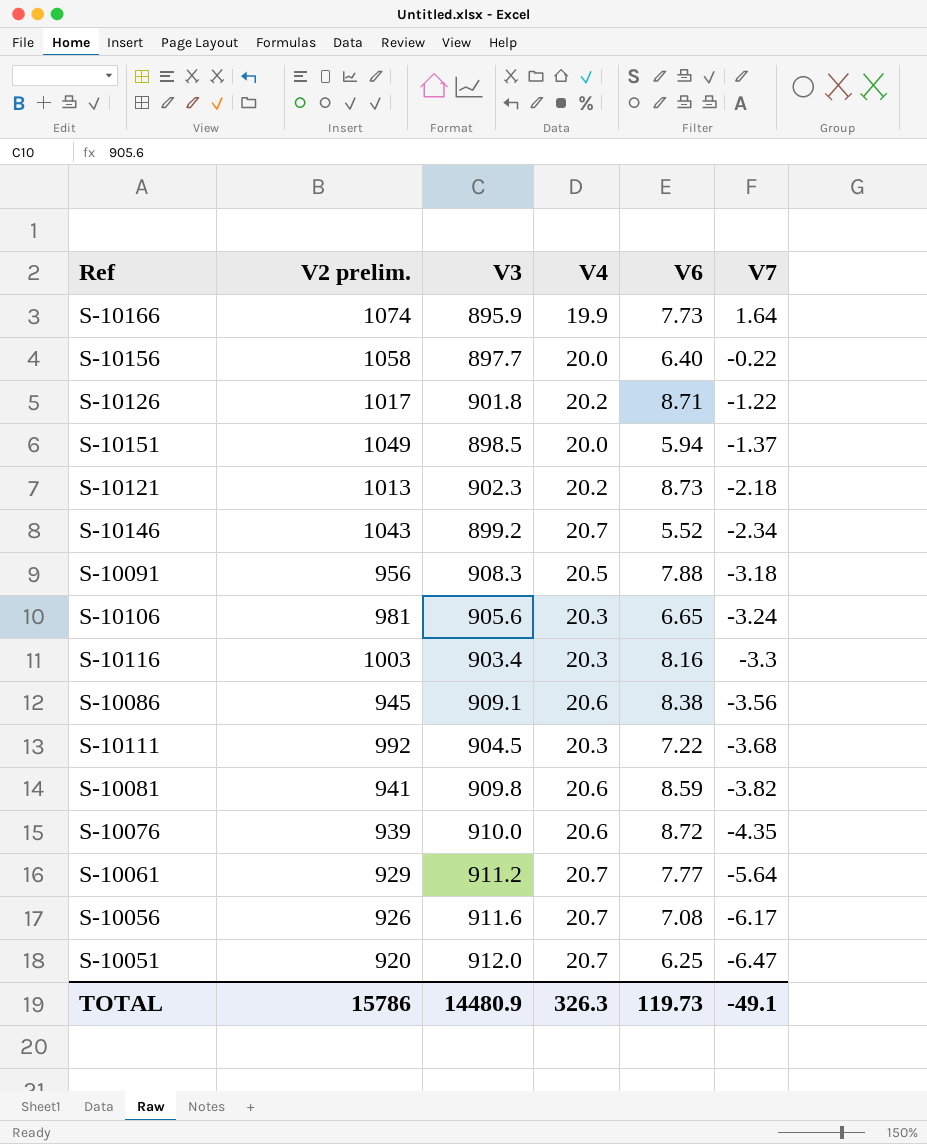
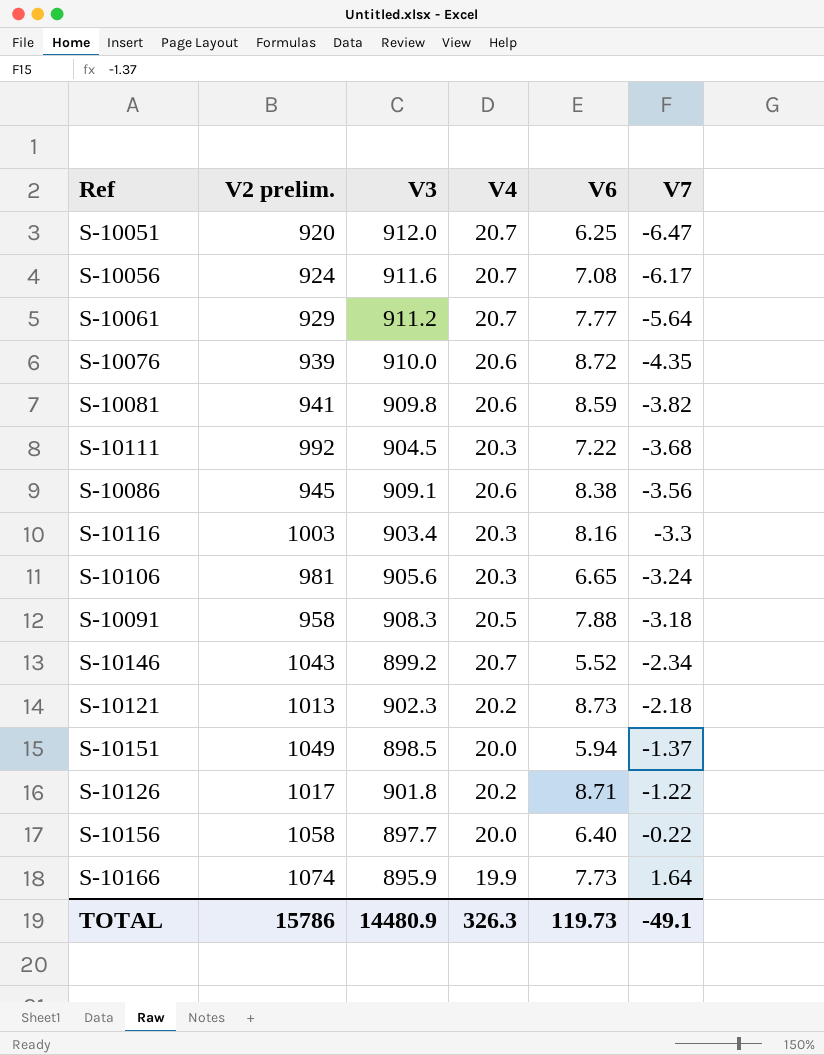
row order: V7 descending -> V7 ascending
S-10056 | V2 prelim.: 926 -> 924
S-10091 | V2 prelim.: 956 -> 958

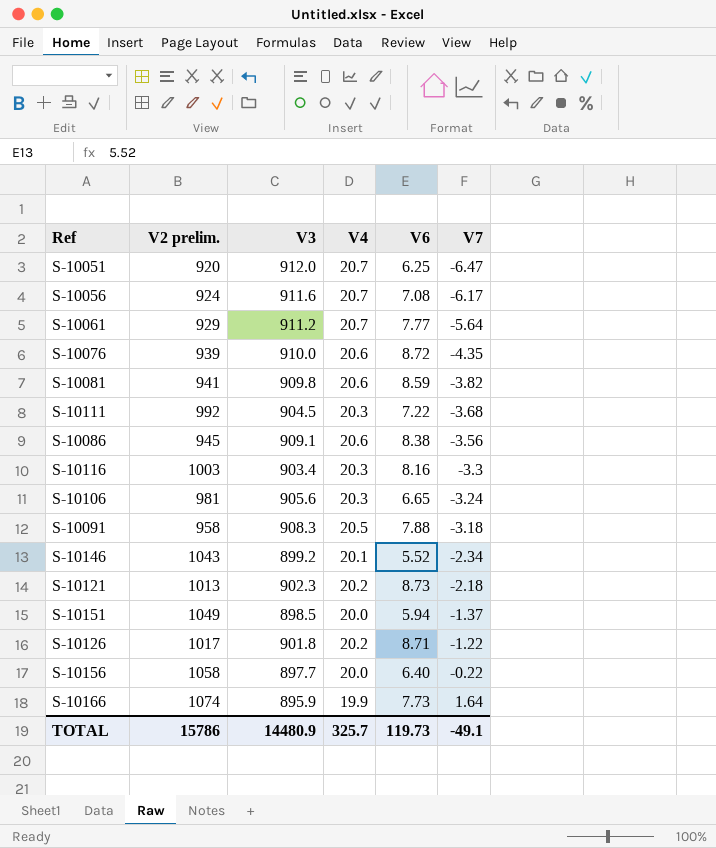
S-10146 | V4: 20.7 -> 20.1
TOTAL | V4: 326.3 -> 325.7

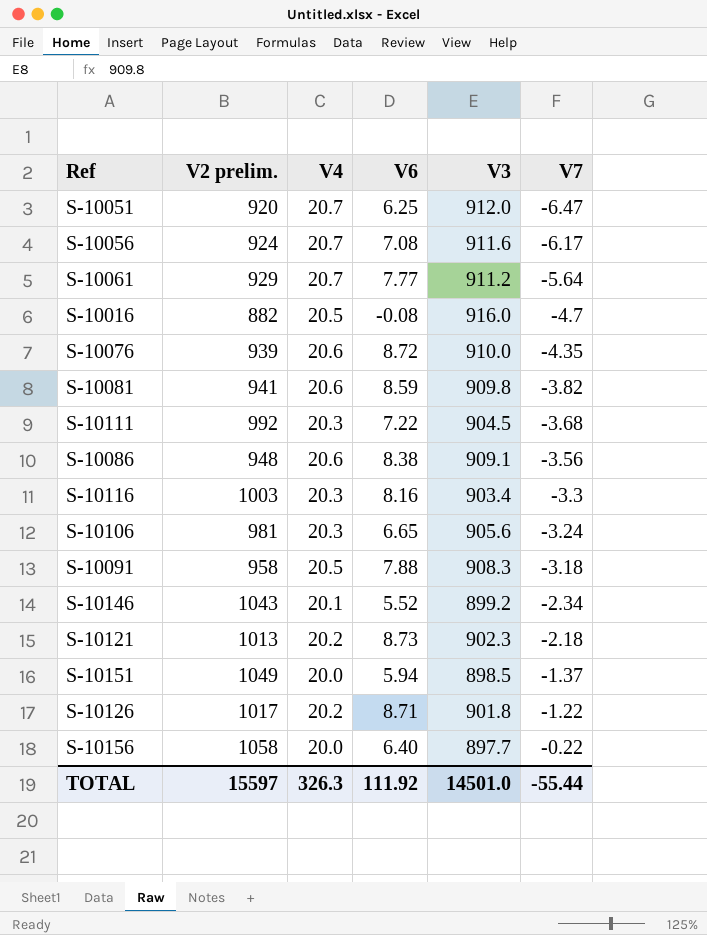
column V3 | position: 3 -> 5
row S-10166: 1074 | 895.9 | 19.9 | 7.73 | 1.64 -> none
row S-10016: none -> 882 | 20.5 | -0.08 | 916.0 | -4.7
S-10086 | V2 prelim.: 945 -> 948
TOTAL | V2 prelim.: 15786 -> 15597
TOTAL | V4: 325.7 -> 326.3
TOTAL | V6: 119.73 -> 111.92
TOTAL | V3: 14480.9 -> 14501.0
TOTAL | V7: -49.1 -> -55.44

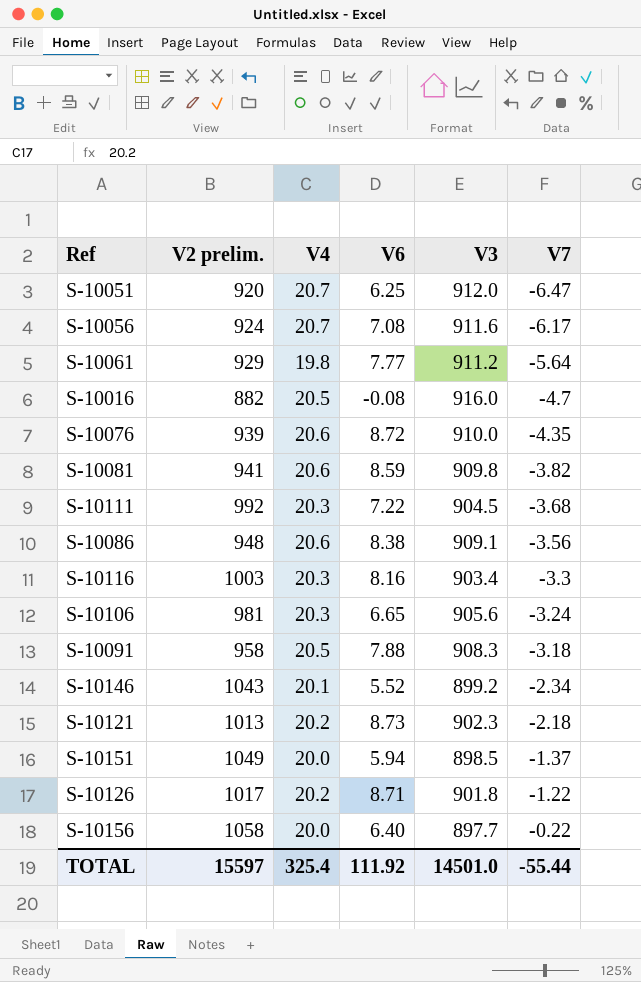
S-10061 | V4: 20.7 -> 19.8
TOTAL | V4: 326.3 -> 325.4

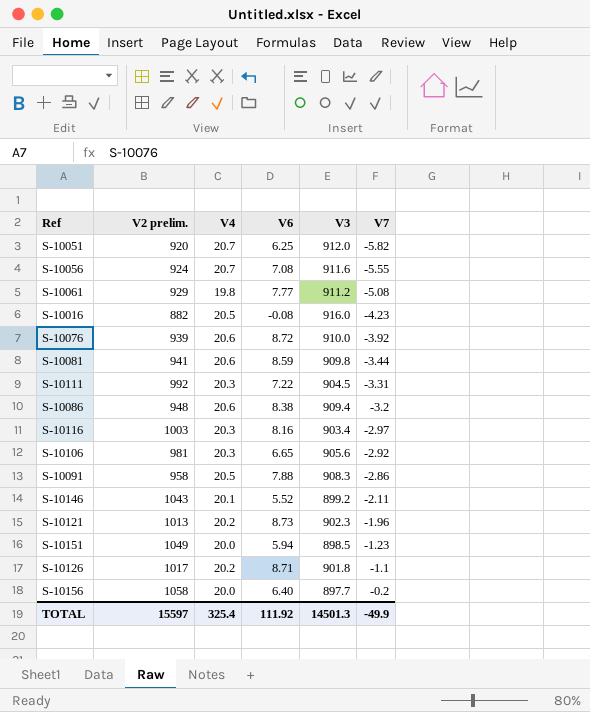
S-10051 | V7: -6.47 -> -5.82
S-10056 | V7: -6.17 -> -5.55
S-10061 | V7: -5.64 -> -5.08
S-10016 | V7: -4.7 -> -4.23
S-10076 | V7: -4.35 -> -3.92
S-10081 | V7: -3.82 -> -3.44
S-10111 | V7: -3.68 -> -3.31
S-10086 | V3: 909.1 -> 909.4
S-10086 | V7: -3.56 -> -3.2
S-10116 | V7: -3.3 -> -2.97
S-10106 | V7: -3.24 -> -2.92
S-10091 | V7: -3.18 -> -2.86
S-10146 | V7: -2.34 -> -2.11
S-10121 | V7: -2.18 -> -1.96
S-10151 | V7: -1.37 -> -1.23
S-10126 | V7: -1.22 -> -1.1
S-10156 | V7: -0.22 -> -0.2
TOTAL | V3: 14501.0 -> 14501.3
TOTAL | V7: -55.44 -> -49.9

